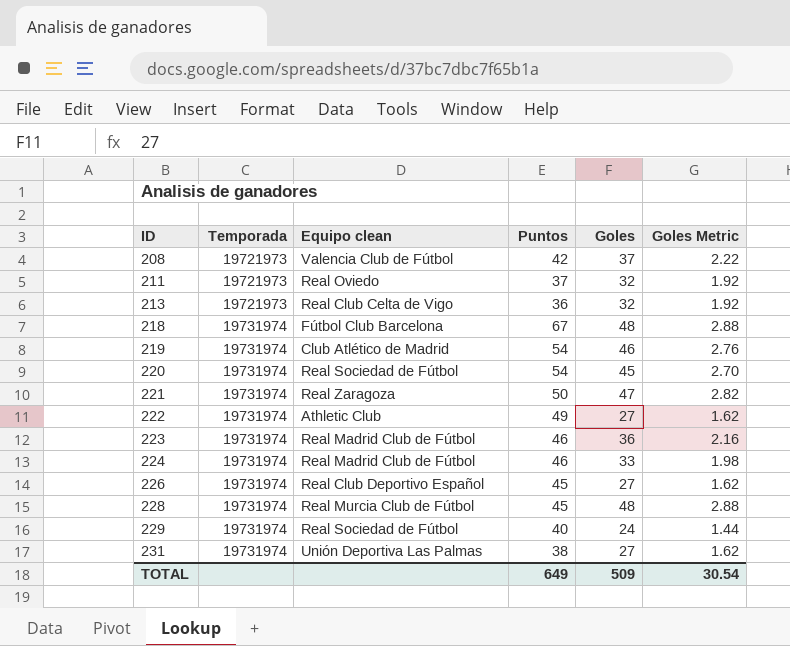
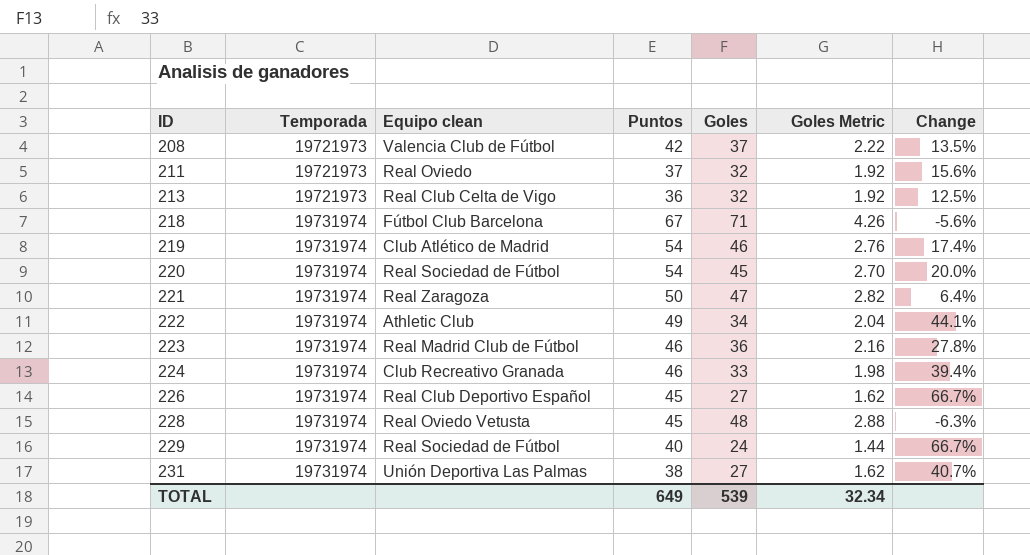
column Change | formula: none -> ([Puntos] - [Goles]) / [Goles]
218 | Goles: 48 -> 71
218 | Goles Metric: 2.88 -> 4.26
222 | Goles: 27 -> 34
222 | Goles Metric: 1.62 -> 2.04
224 | Equipo clean: Real Madrid Club de Fútbol -> Club Recreativo Granada
228 | Equipo clean: Real Murcia Club de Fútbol -> Real Oviedo Vetusta
TOTAL | Goles: 509 -> 539
TOTAL | Goles Metric: 30.54 -> 32.34

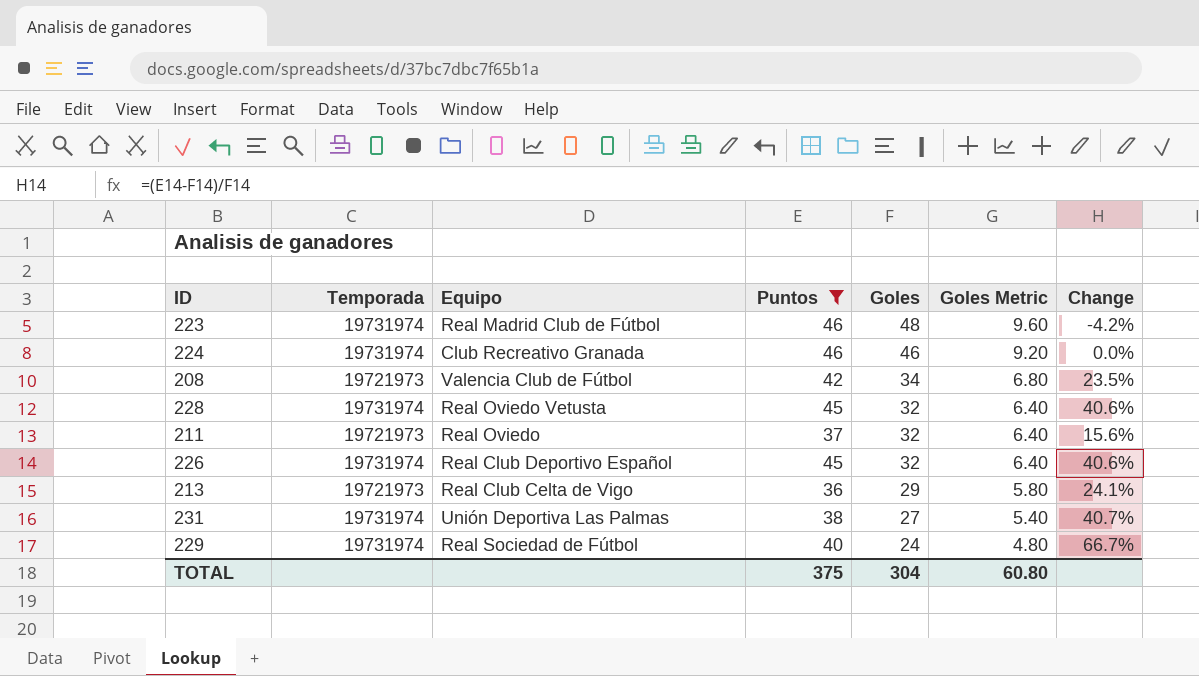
filter: none -> Puntos <= 46
row order: ID ascending -> Goles descending
column name: Equipo clean -> Equipo
column Goles Metric | formula: [Goles] * 0.06 -> [Goles] * 0.2
223 | Goles: 36 -> 48
223 | Change: 27.8% -> -4.2%
224 | Goles: 33 -> 46
224 | Change: 39.4% -> 0.0%
208 | Goles: 37 -> 34
208 | Change: 13.5% -> 23.5%
228 | Goles: 48 -> 32
228 | Change: -6.3% -> 40.6%
226 | Goles: 27 -> 32
226 | Change: 66.7% -> 40.6%
213 | Goles: 32 -> 29
213 | Change: 12.5% -> 24.1%
TOTAL | Puntos: 649 -> 375
TOTAL | Goles: 539 -> 304
TOTAL | Goles Metric: 32.34 -> 60.80

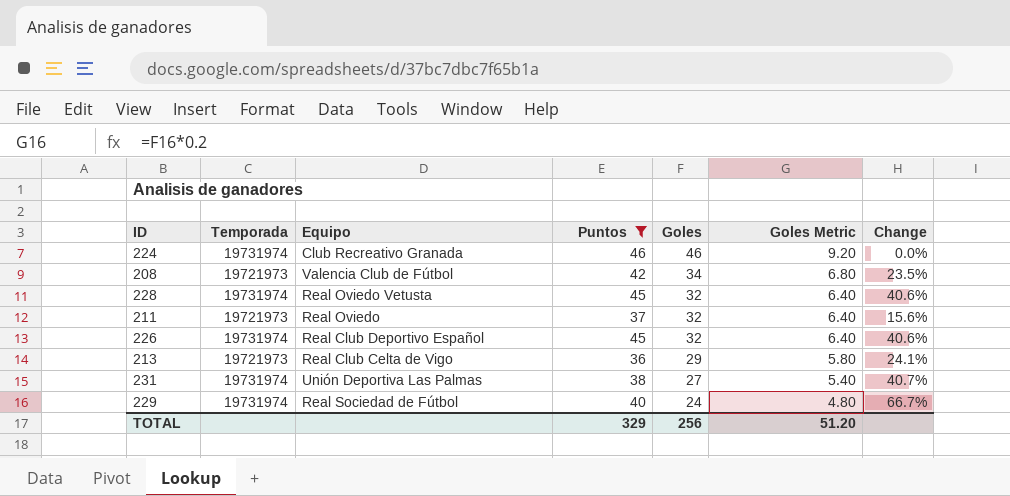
row 223: 19731974 | Real Madrid Club de Fútbol | 46 | 48 | 9.60 | -4.2% -> none
TOTAL | Puntos: 375 -> 329
TOTAL | Goles: 304 -> 256
TOTAL | Goles Metric: 60.80 -> 51.20

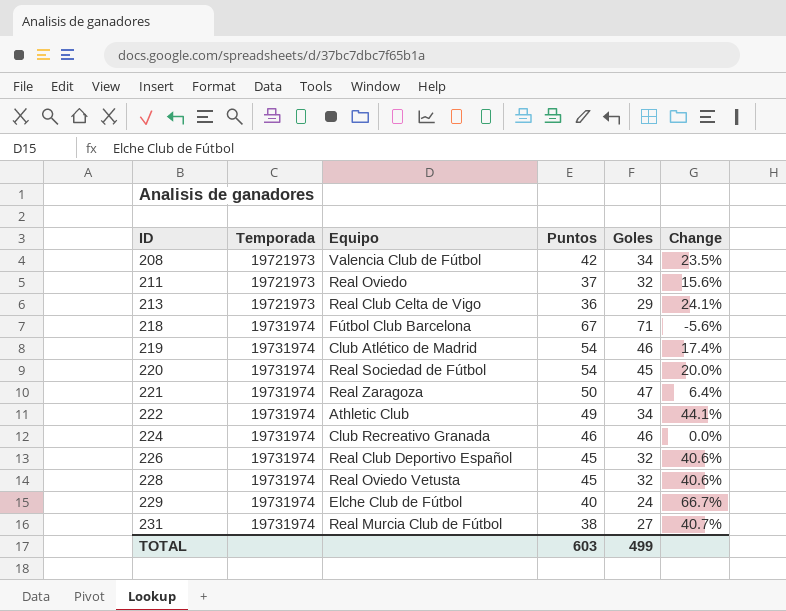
filter: Puntos <= 46 -> none
row order: Goles descending -> ID ascending
column Goles Metric | formula: [Goles] * 0.2 -> none
229 | Equipo: Real Sociedad de Fútbol -> Elche Club de Fútbol
231 | Equipo: Unión Deportiva Las Palmas -> Real Murcia Club de Fútbol
TOTAL | Puntos: 329 -> 603
TOTAL | Goles: 256 -> 499

